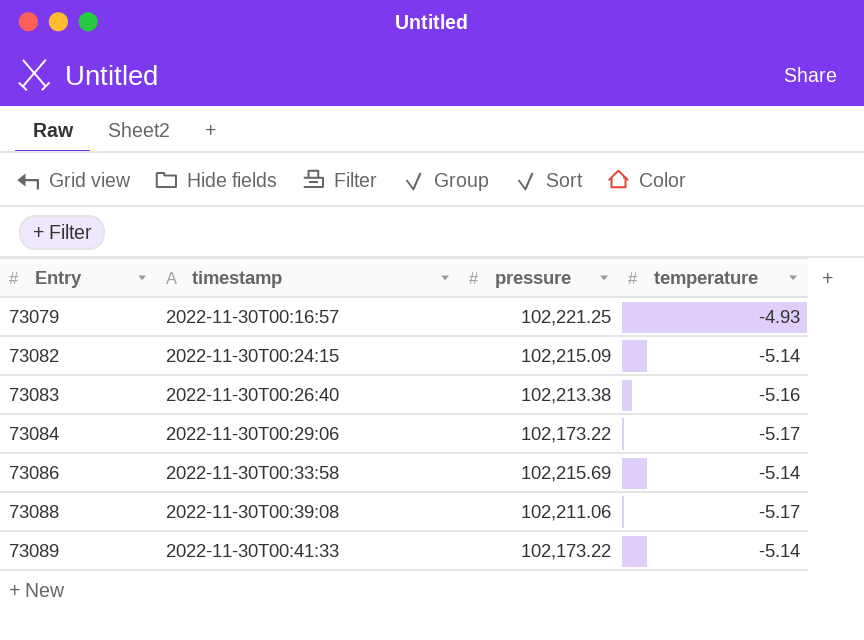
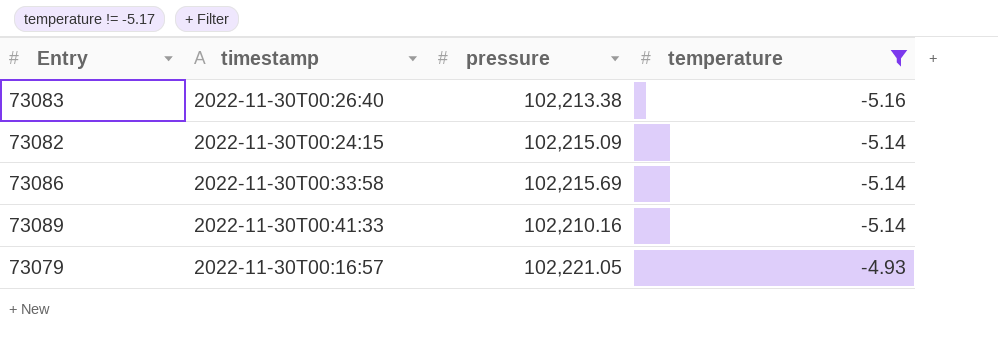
filter: none -> temperature != -5.17
row order: Entry ascending -> temperature ascending
73089 | pressure: 102,173.22 -> 102,210.16
73079 | pressure: 102,221.25 -> 102,221.05

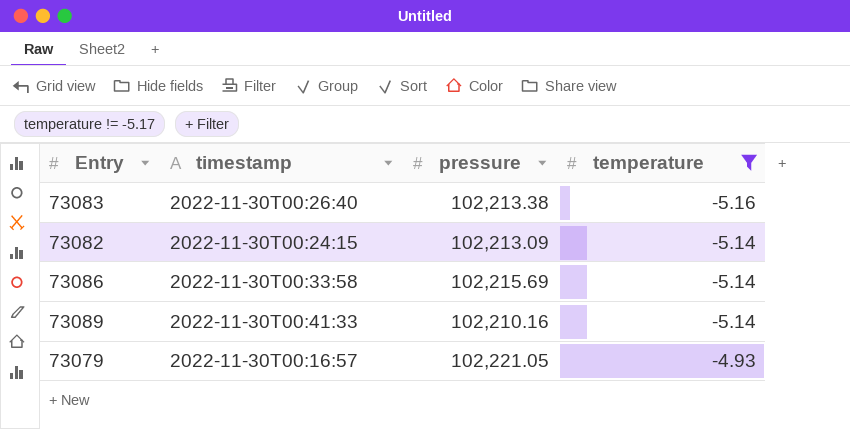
73082 | pressure: 102,215.09 -> 102,213.09

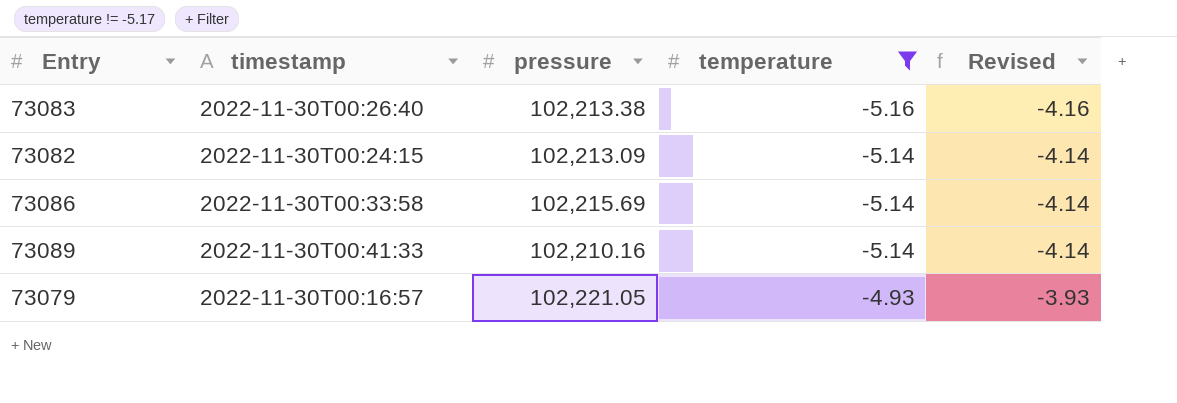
column Revised | formula: none -> [temperature] + 1

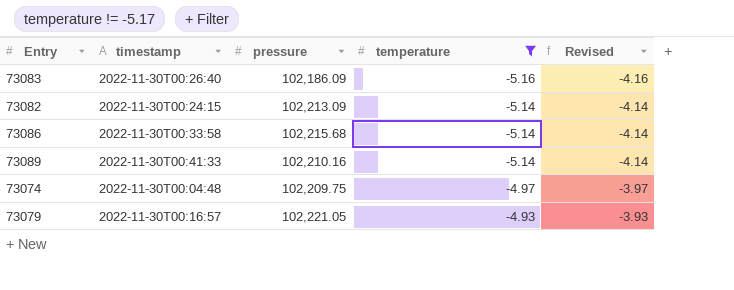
73083 | pressure: 102,213.38 -> 102,186.09
73086 | pressure: 102,215.69 -> 102,215.68
row 73074: none -> 2022-11-30T00:04:48 | 102,209.75 | -4.97 | -3.97

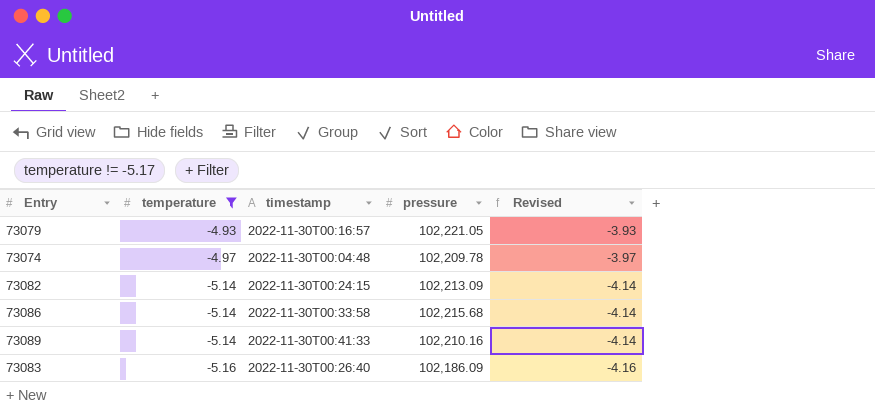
row order: temperature ascending -> temperature descending
column temperature | position: 4 -> 2
73074 | pressure: 102,209.75 -> 102,209.78

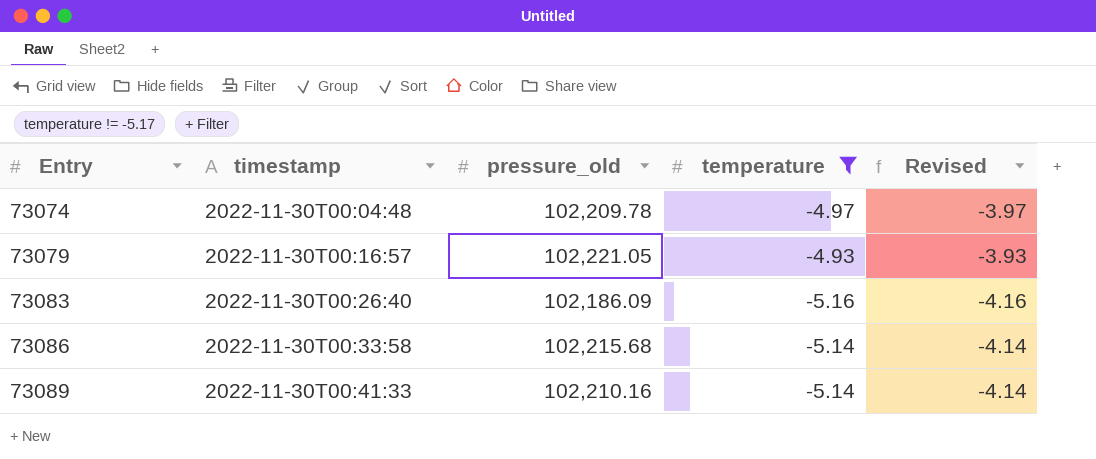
row order: temperature descending -> Entry ascending
column name: pressure -> pressure_old
column temperature | position: 2 -> 4
row 73082: -5.14 | 2022-11-30T00:24:15 | 102,213.09 | -4.14 -> none

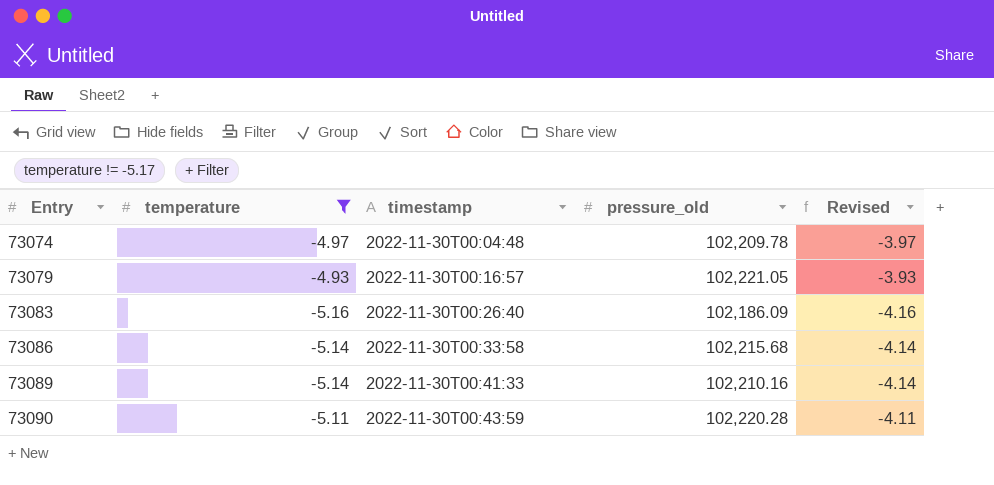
column temperature | position: 4 -> 2
row 73090: none -> -5.11 | 2022-11-30T00:43:59 | 102,220.28 | -4.11

